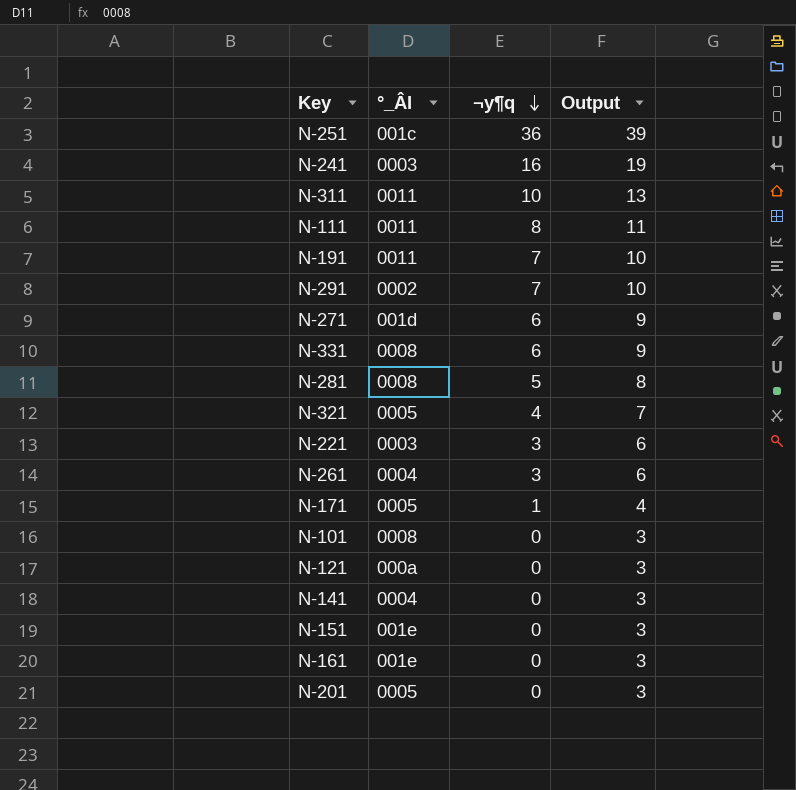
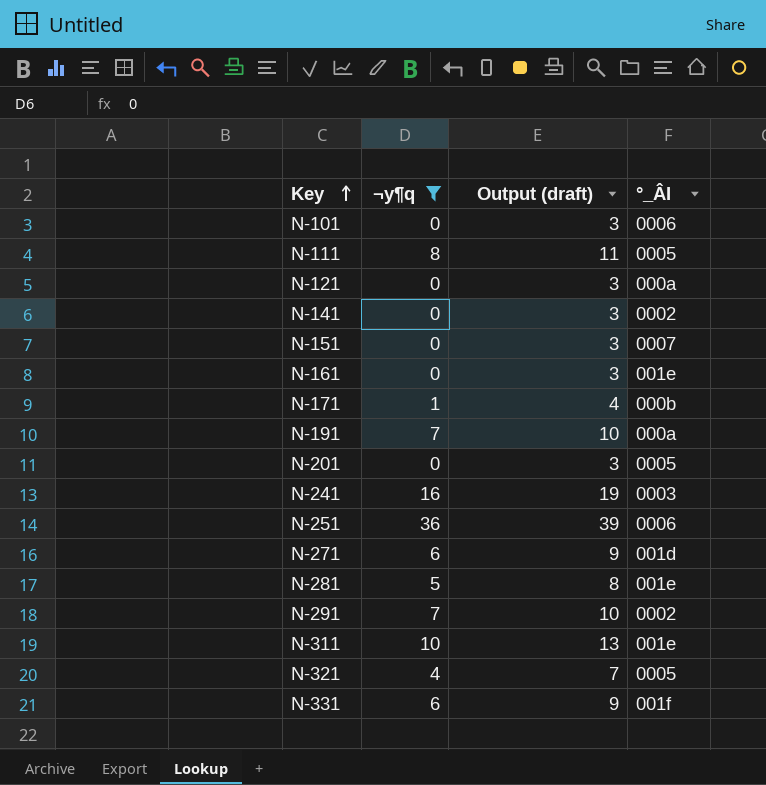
filter: none -> ¬y¶q != 3
row order: ¬y¶q descending -> Key ascending
column name: Output -> Output (draft)
column °_ÂI | position: 2 -> 4
N-101 | °_ÂI: 0008 -> 0006
N-111 | °_ÂI: 0011 -> 0005
N-141 | °_ÂI: 0004 -> 0002
N-151 | °_ÂI: 001e -> 0007
N-171 | °_ÂI: 0005 -> 000b
N-191 | °_ÂI: 0011 -> 000a
N-251 | °_ÂI: 001c -> 0006
N-281 | °_ÂI: 0008 -> 001e
N-311 | °_ÂI: 0011 -> 001e
N-331 | °_ÂI: 0008 -> 001f

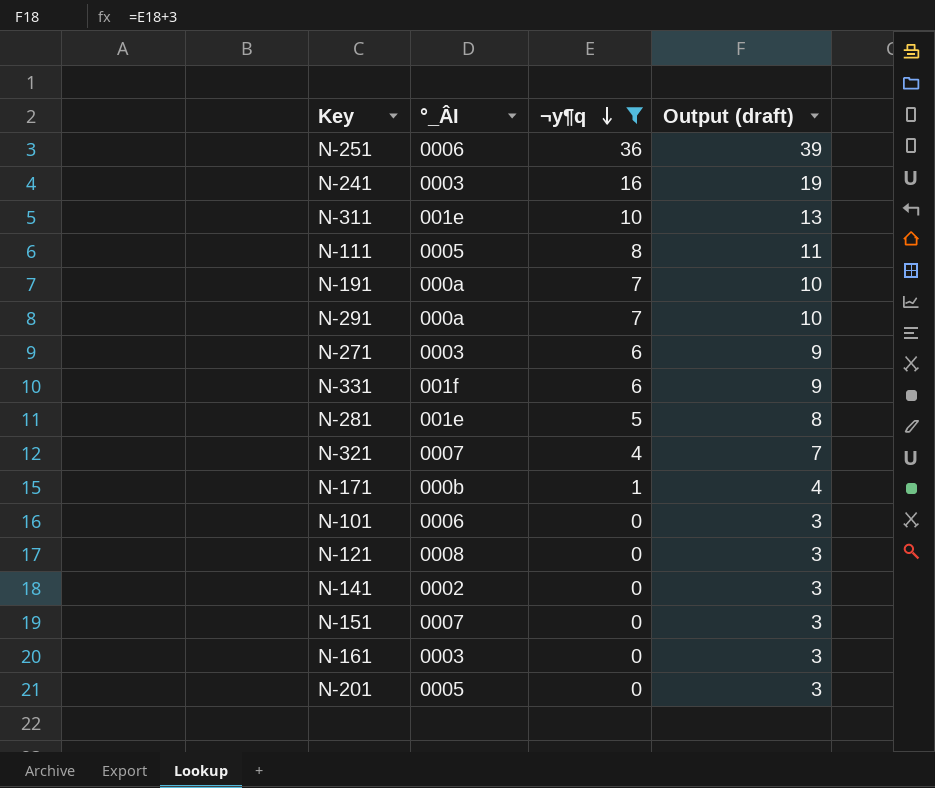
row order: Key ascending -> ¬y¶q descending
column °_ÂI | position: 4 -> 2
N-291 | °_ÂI: 0002 -> 000a
N-271 | °_ÂI: 001d -> 0003
N-321 | °_ÂI: 0005 -> 0007
N-121 | °_ÂI: 000a -> 0008
N-161 | °_ÂI: 001e -> 0003

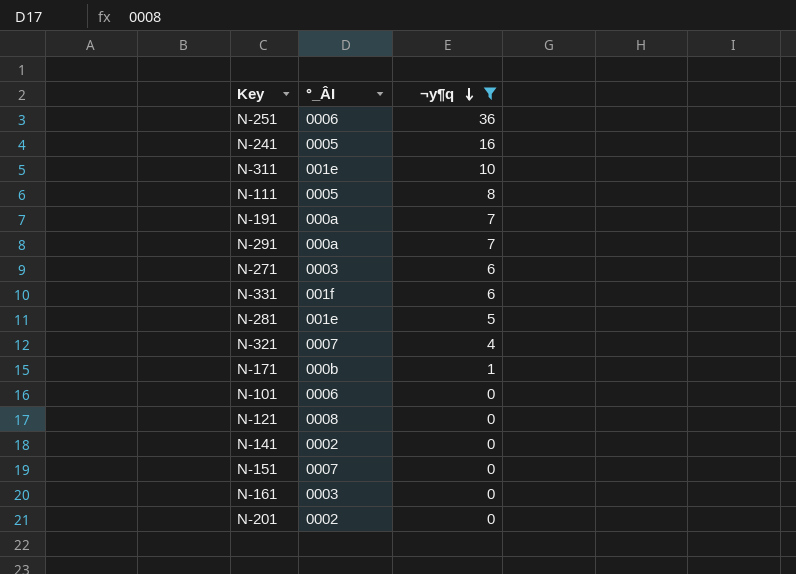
column Output (draft) | formula: [¬y¶q] + 3 -> none
N-241 | °_ÂI: 0003 -> 0005
N-201 | °_ÂI: 0005 -> 0002

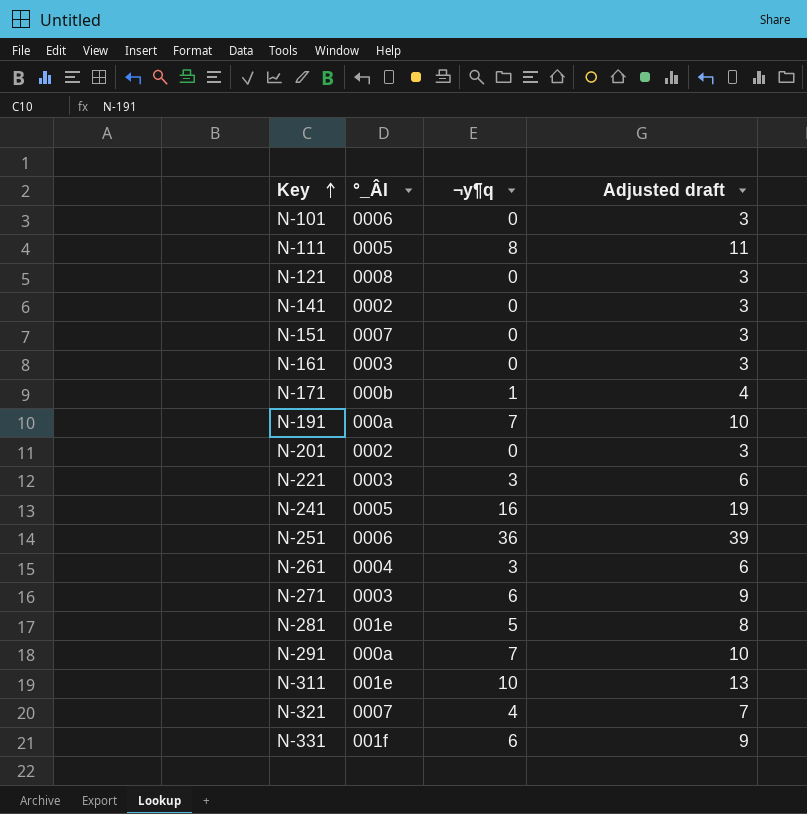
filter: ¬y¶q != 3 -> none
row order: ¬y¶q descending -> Key ascending
column Adjusted draft | formula: none -> [¬y¶q] + 3

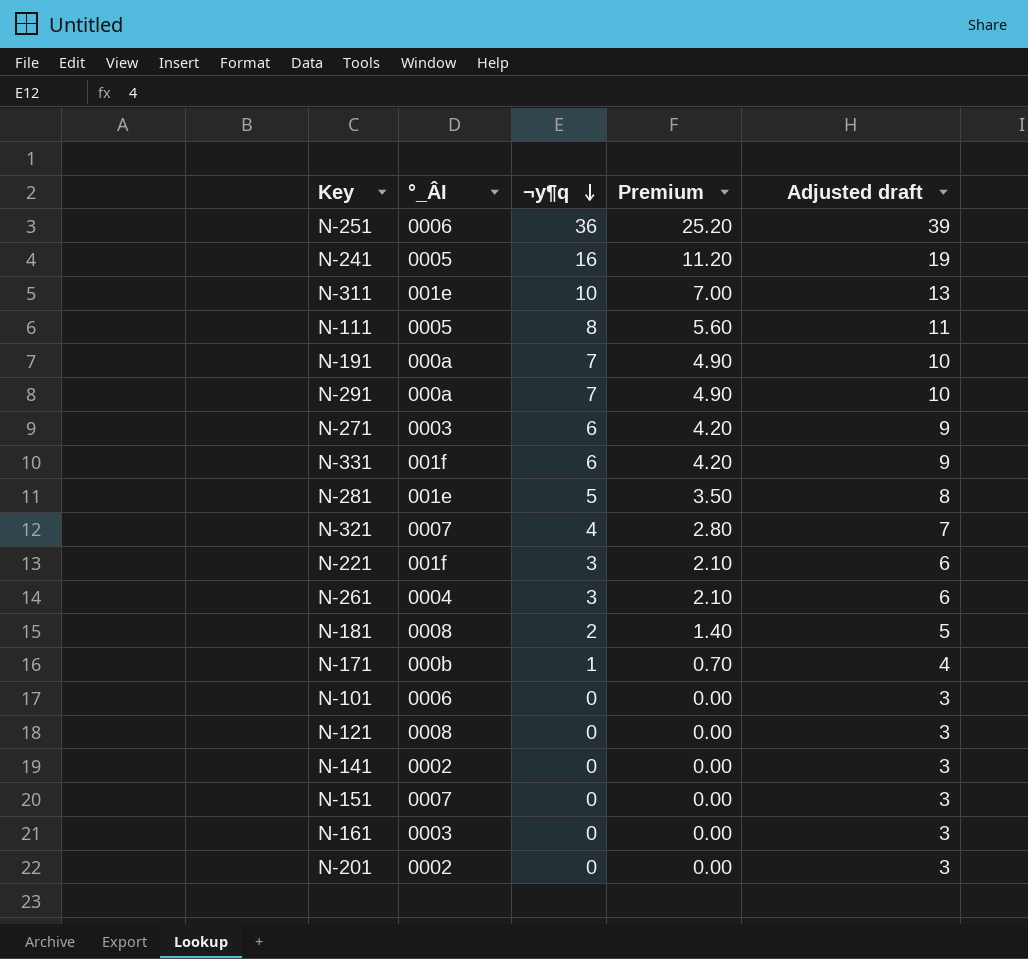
row order: Key ascending -> ¬y¶q descending
column Premium | formula: none -> [¬y¶q] * 0.7
N-221 | °_ÂI: 0003 -> 001f
row N-181: none -> 0008 | 2 | 1.40 | 5

